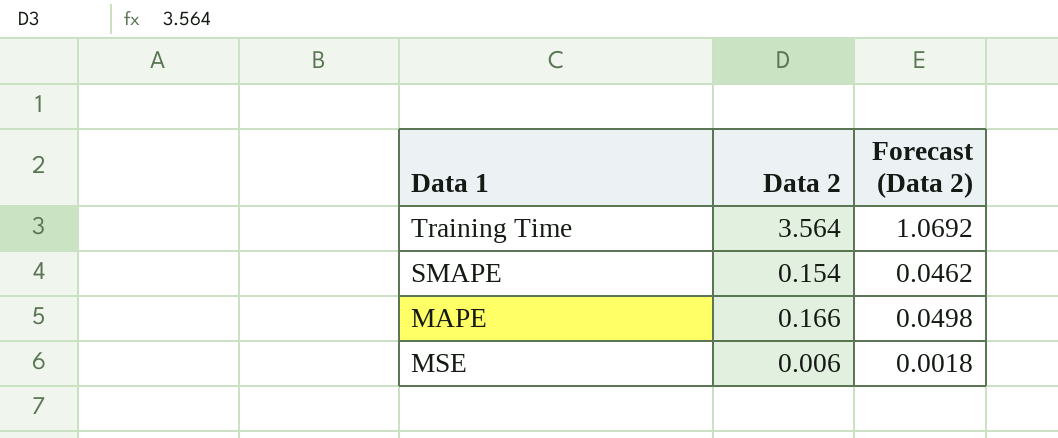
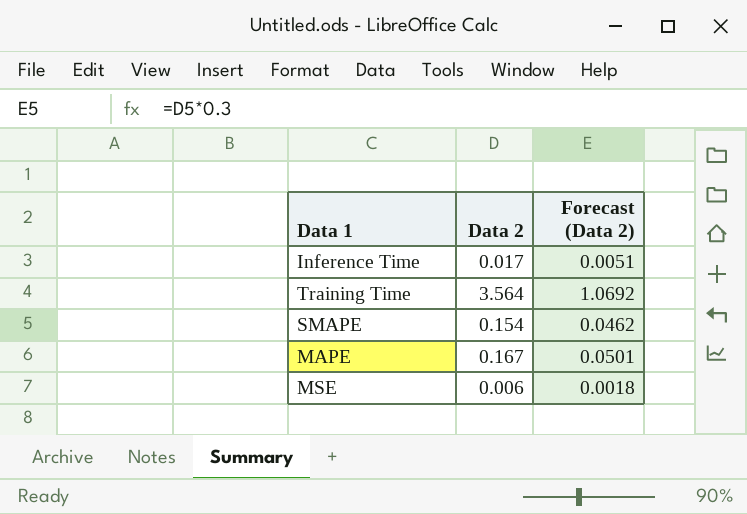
row Inference Time: none -> 0.017 | 0.0051
MAPE | Data 2: 0.166 -> 0.167
MAPE | Forecast (Data 2): 0.0498 -> 0.0501

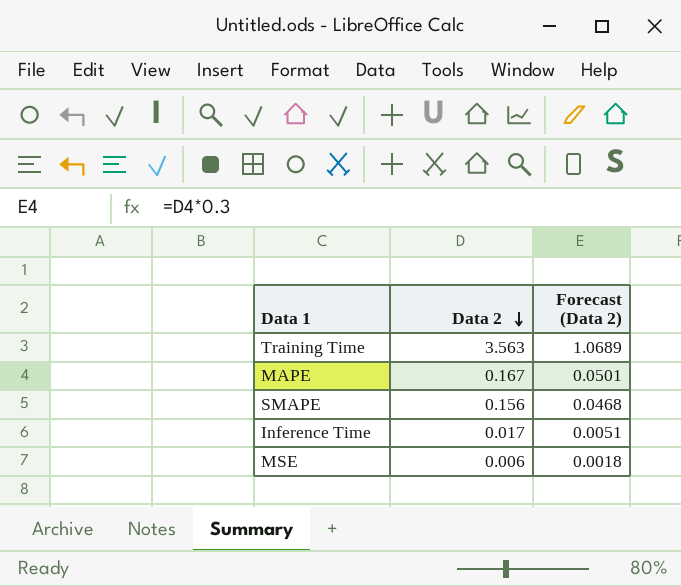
row order: none -> Data 2 descending
Training Time | Data 2: 3.564 -> 3.563
Training Time | Forecast (Data 2): 1.0692 -> 1.0689
SMAPE | Data 2: 0.154 -> 0.156
SMAPE | Forecast (Data 2): 0.0462 -> 0.0468

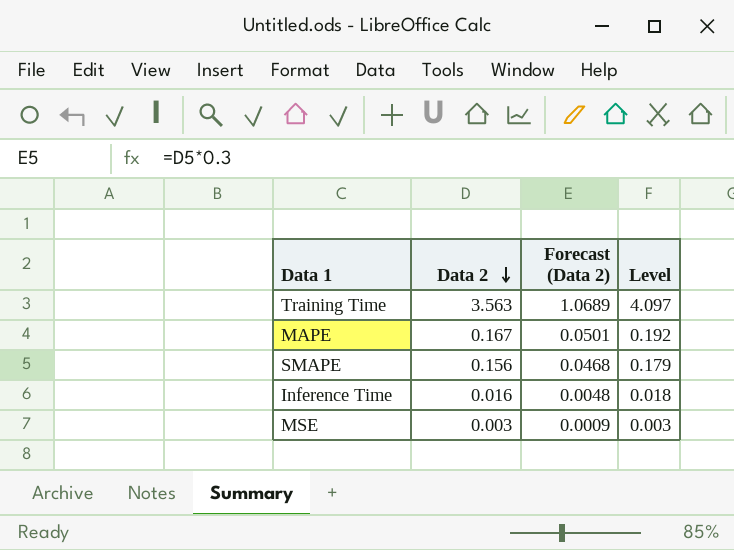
column Level | formula: none -> [Data 2] * 1.15
Inference Time | Data 2: 0.017 -> 0.016
Inference Time | Forecast (Data 2): 0.0051 -> 0.0048
MSE | Data 2: 0.006 -> 0.003
MSE | Forecast (Data 2): 0.0018 -> 0.0009

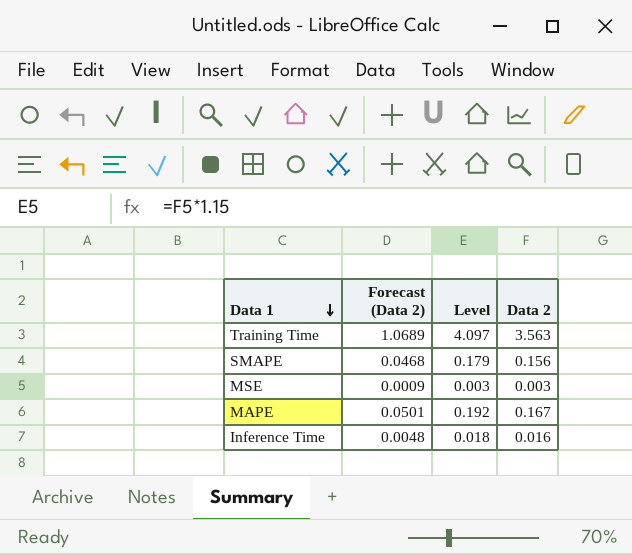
row order: Data 2 descending -> Data 1 descending
column Data 2 | position: 2 -> 4

